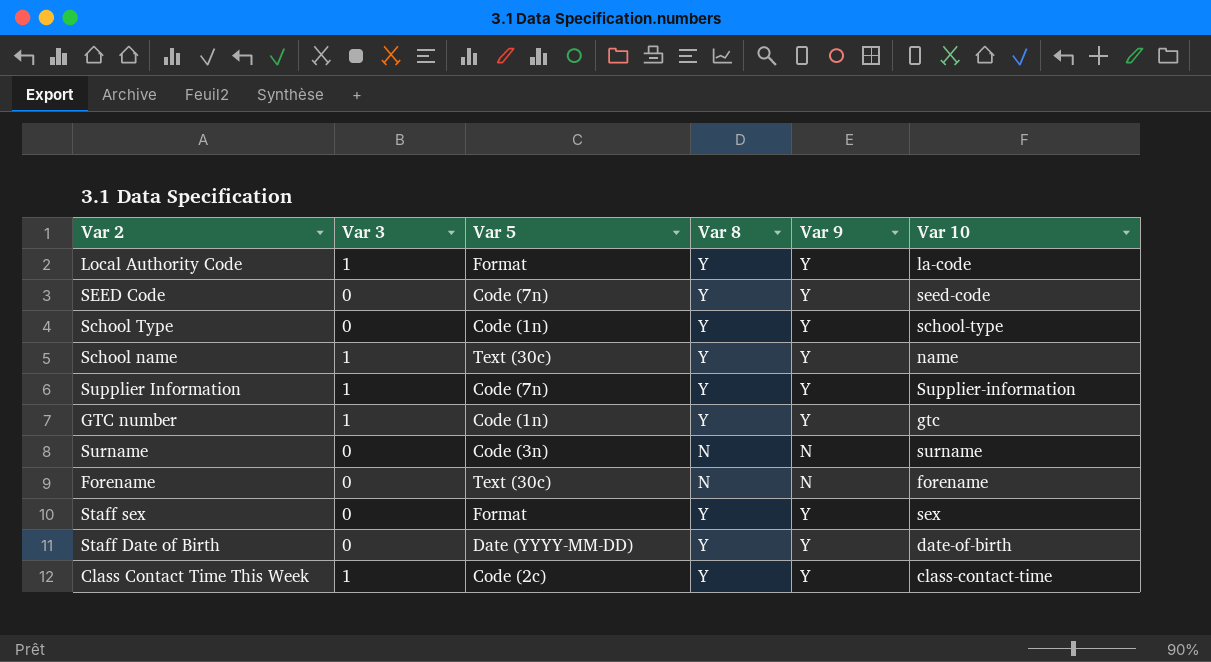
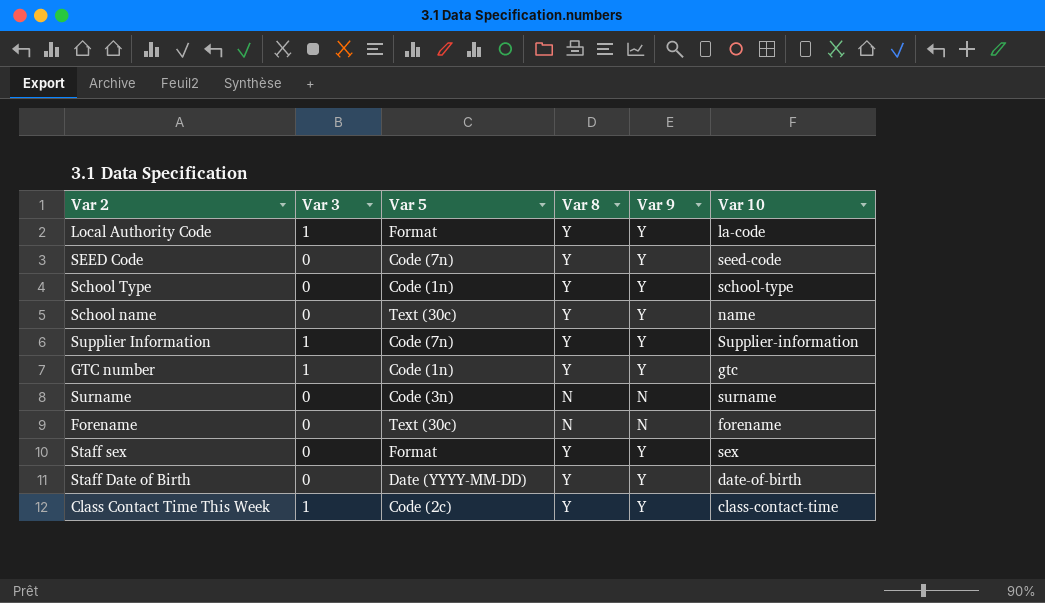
School name | Var 3: 1 -> 0

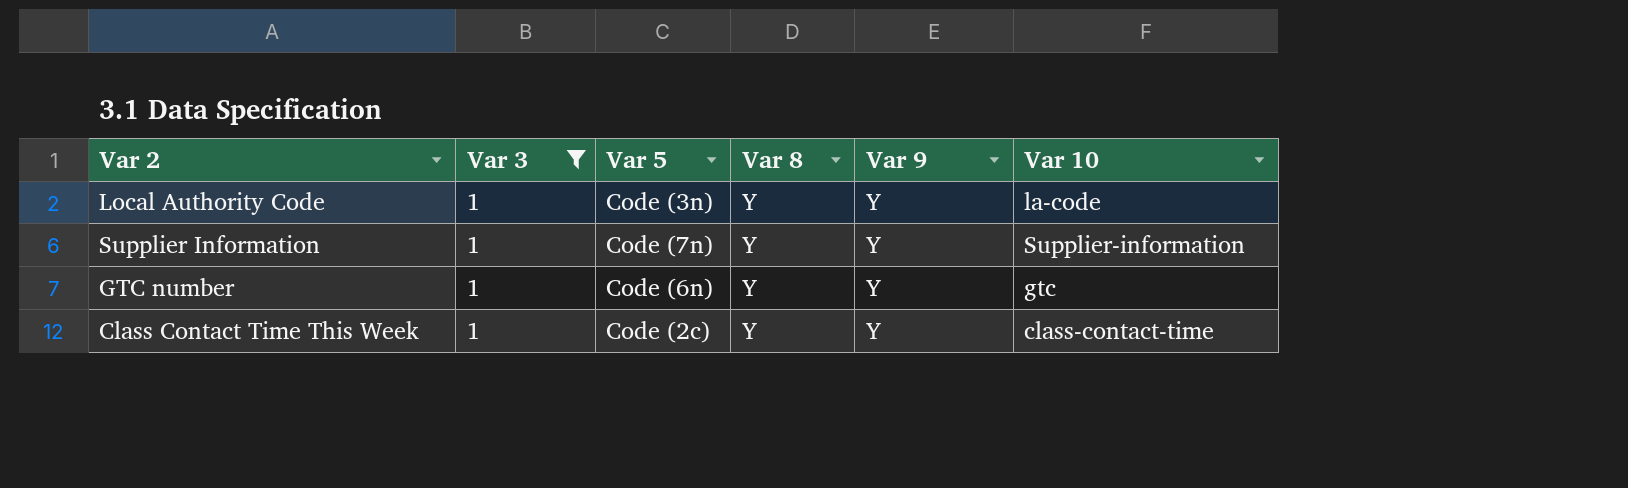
filter: none -> Var 3 = 1
Local Authority Code | Var 5: Format -> Code (3n)
GTC number | Var 5: Code (1n) -> Code (6n)

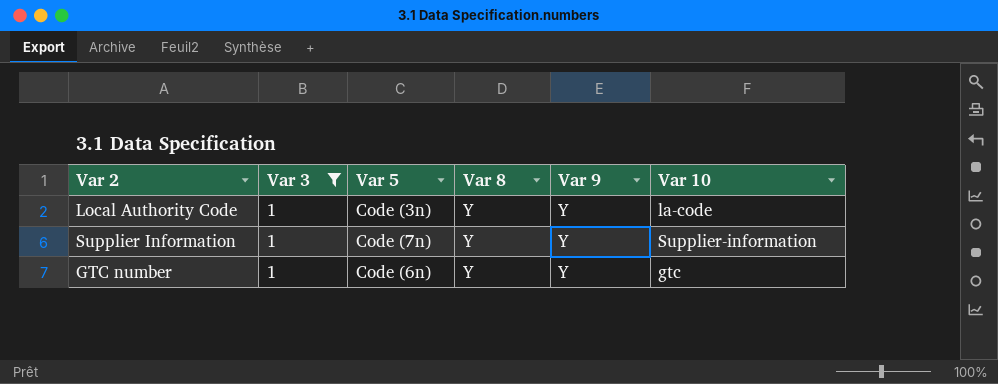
row Class Contact Time This Week: 1 | Code (2c) | Y | Y | class-contact-time -> none

